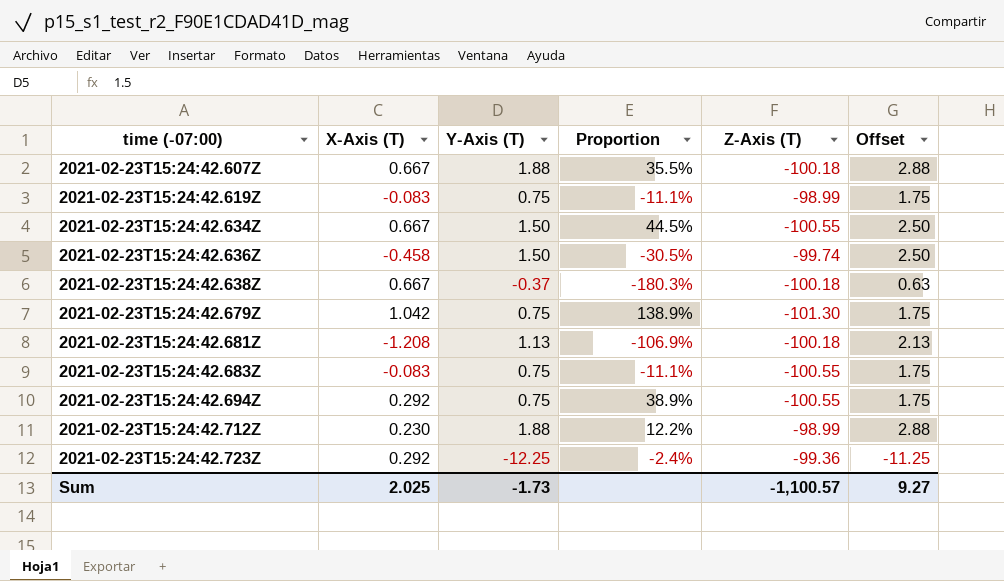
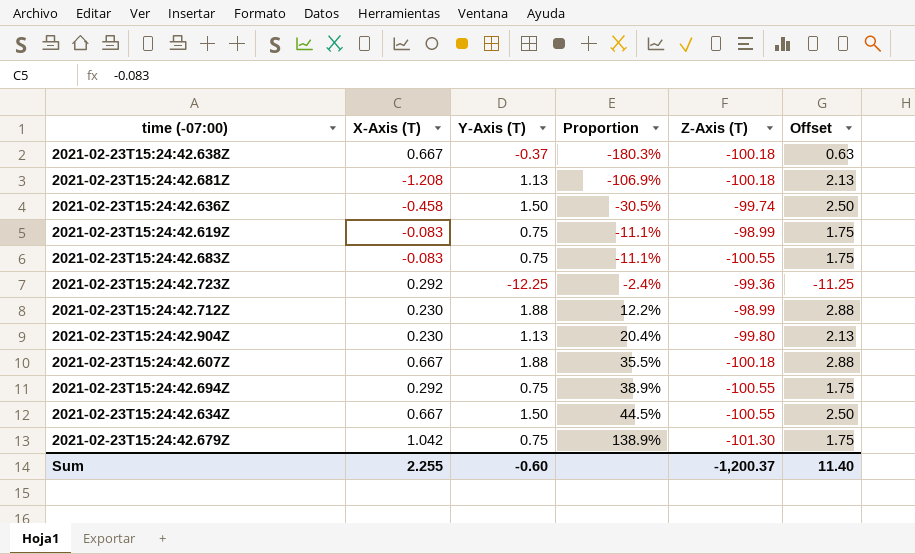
row order: time (-07:00) ascending -> Proportion ascending
row 2021-02-23T15:24:42.904Z: none -> 0.230 | 1.13 | 20.4% | -99.80 | 2.13
Sum | X-Axis (T): 2.025 -> 2.255
Sum | Y-Axis (T): -1.73 -> -0.60
Sum | Z-Axis (T): -1,100.57 -> -1,200.37
Sum | Offset: 9.27 -> 11.40

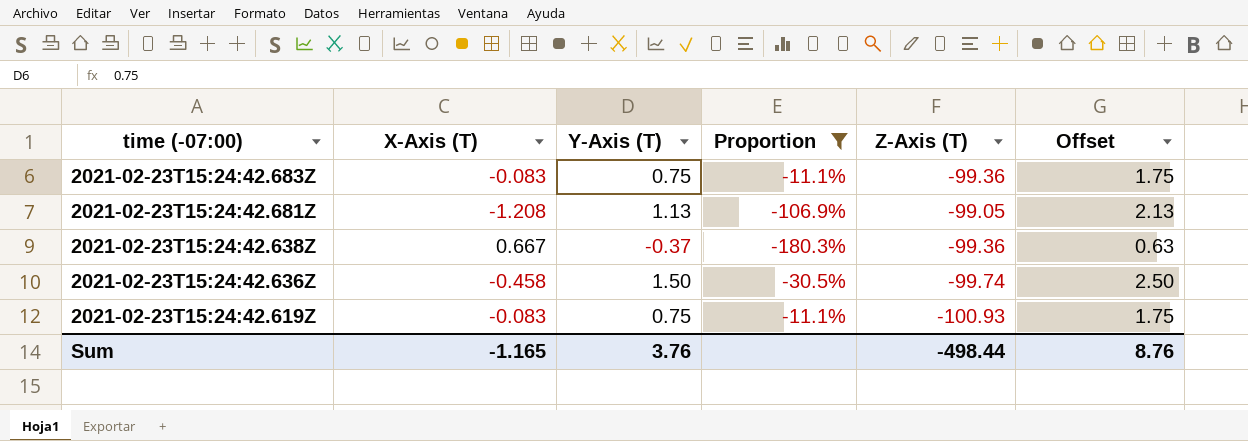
filter: none -> Proportion <= -11.1%
row order: Proportion ascending -> time (-07:00) descending
2021-02-23T15:24:42.683Z | Z-Axis (T): -100.55 -> -99.36
2021-02-23T15:24:42.681Z | Z-Axis (T): -100.18 -> -99.05
2021-02-23T15:24:42.638Z | Z-Axis (T): -100.18 -> -99.36
2021-02-23T15:24:42.619Z | Z-Axis (T): -98.99 -> -100.93
Sum | X-Axis (T): 2.255 -> -1.165
Sum | Y-Axis (T): -0.60 -> 3.76
Sum | Z-Axis (T): -1,200.37 -> -498.44
Sum | Offset: 11.40 -> 8.76

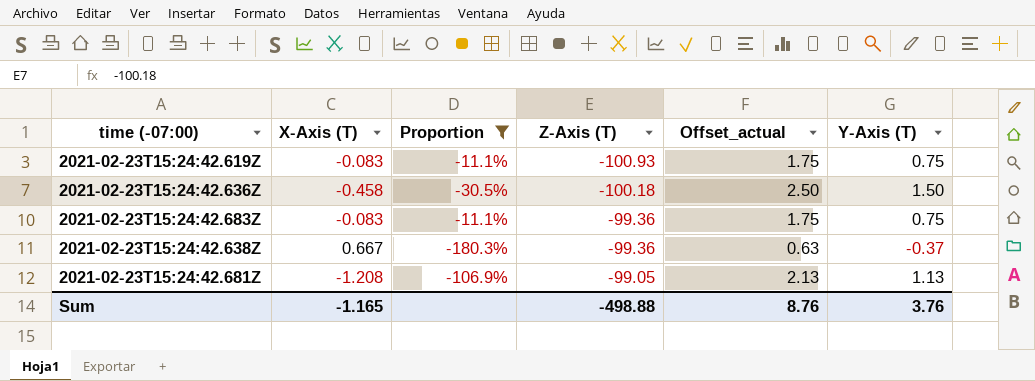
row order: time (-07:00) descending -> Z-Axis (T) ascending
column name: Offset -> Offset_actual
column Y-Axis (T) | position: 3 -> 6
2021-02-23T15:24:42.636Z | Z-Axis (T): -99.74 -> -100.18
Sum | Z-Axis (T): -498.44 -> -498.88

